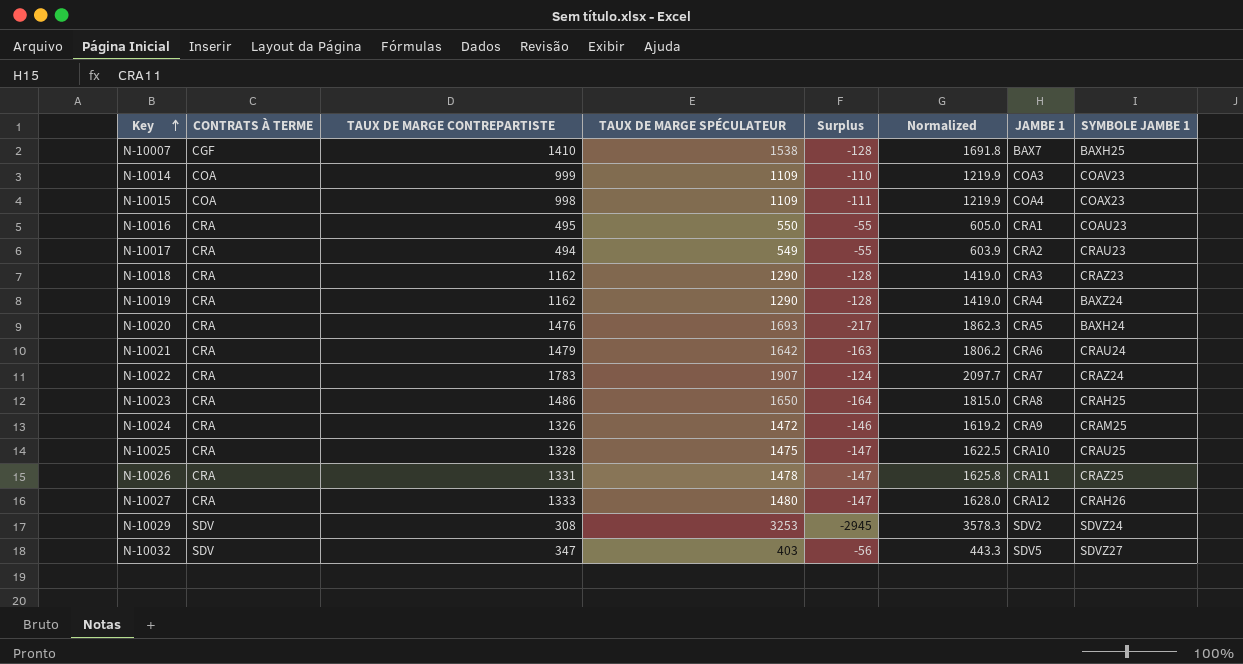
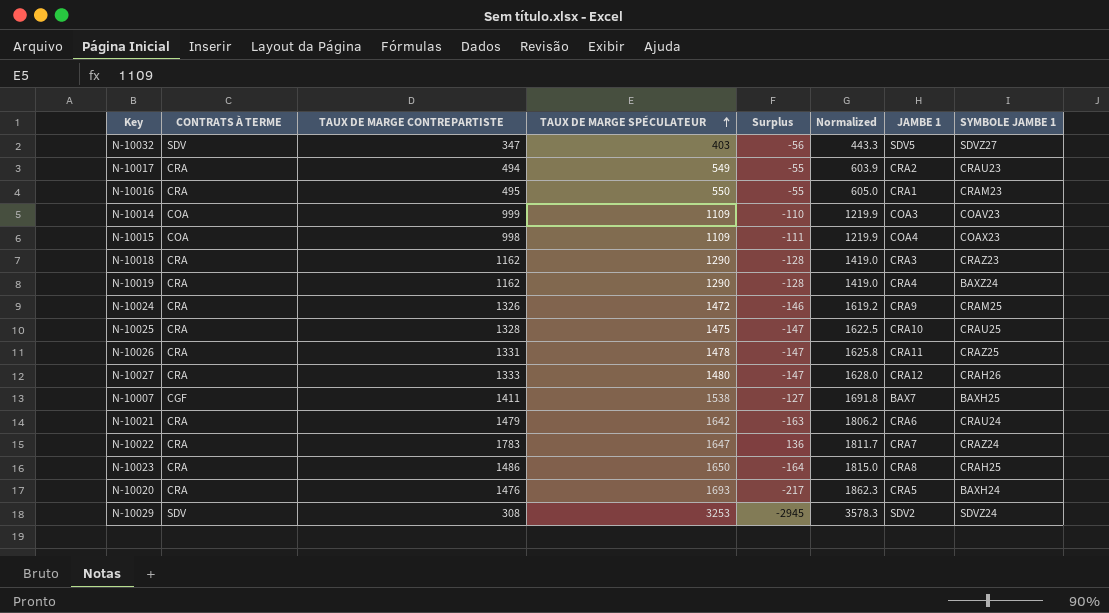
row order: Key ascending -> TAUX DE MARGE SPÉCULATEUR ascending
N-10016 | SYMBOLE JAMBE 1: COAU23 -> CRAM23
N-10007 | TAUX DE MARGE CONTREPARTISTE: 1410 -> 1411
N-10007 | Surplus: -128 -> -127
N-10022 | TAUX DE MARGE SPÉCULATEUR: 1907 -> 1647
N-10022 | Surplus: -124 -> 136
N-10022 | Normalized: 2097.7 -> 1811.7

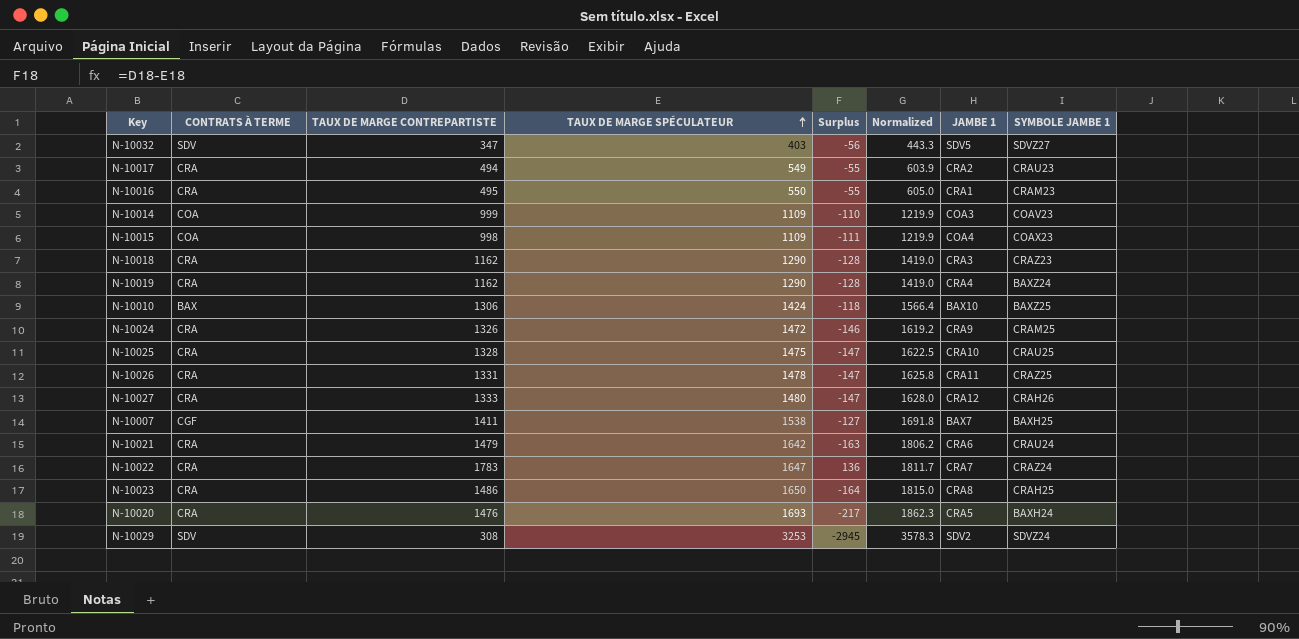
row N-10010: none -> BAX | 1306 | 1424 | -118 | 1566.4 | BAX10 | BAXZ25

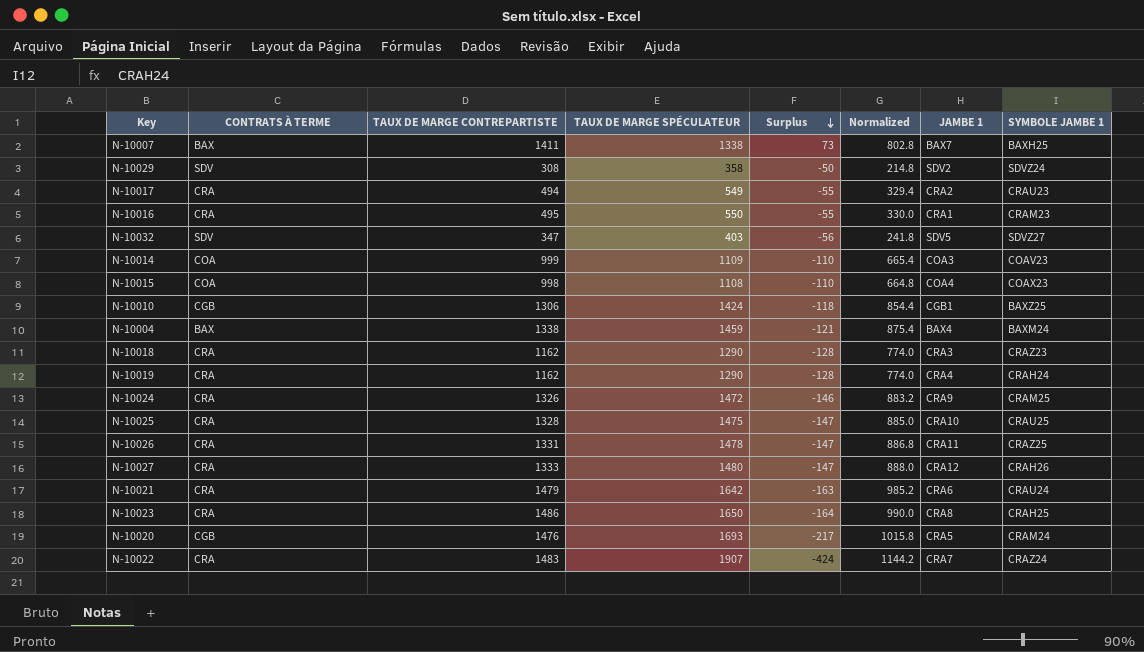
row order: TAUX DE MARGE SPÉCULATEUR ascending -> Surplus descending
column Normalized | formula: [TAUX DE MARGE SPÉCULATEUR] * 1.1 -> [TAUX DE MARGE SPÉCULATEUR] * 0.6
N-10007 | CONTRATS À TERME: CGF -> BAX
N-10007 | TAUX DE MARGE SPÉCULATEUR: 1538 -> 1338
N-10007 | Surplus: -127 -> 73
N-10029 | TAUX DE MARGE SPÉCULATEUR: 3253 -> 358
N-10029 | Surplus: -2945 -> -50
N-10015 | TAUX DE MARGE SPÉCULATEUR: 1109 -> 1108
N-10015 | Surplus: -111 -> -110
N-10010 | CONTRATS À TERME: BAX -> CGB
N-10010 | JAMBE 1: BAX10 -> CGB1
row N-10004: none -> BAX | 1338 | 1459 | -121 | 875.4 | BAX4 | BAXM24
N-10019 | SYMBOLE JAMBE 1: BAXZ24 -> CRAH24
N-10020 | CONTRATS À TERME: CRA -> CGB
N-10020 | SYMBOLE JAMBE 1: BAXH24 -> CRAM24
N-10022 | TAUX DE MARGE CONTREPARTISTE: 1783 -> 1483
N-10022 | TAUX DE MARGE SPÉCULATEUR: 1647 -> 1907
N-10022 | Surplus: 136 -> -424

